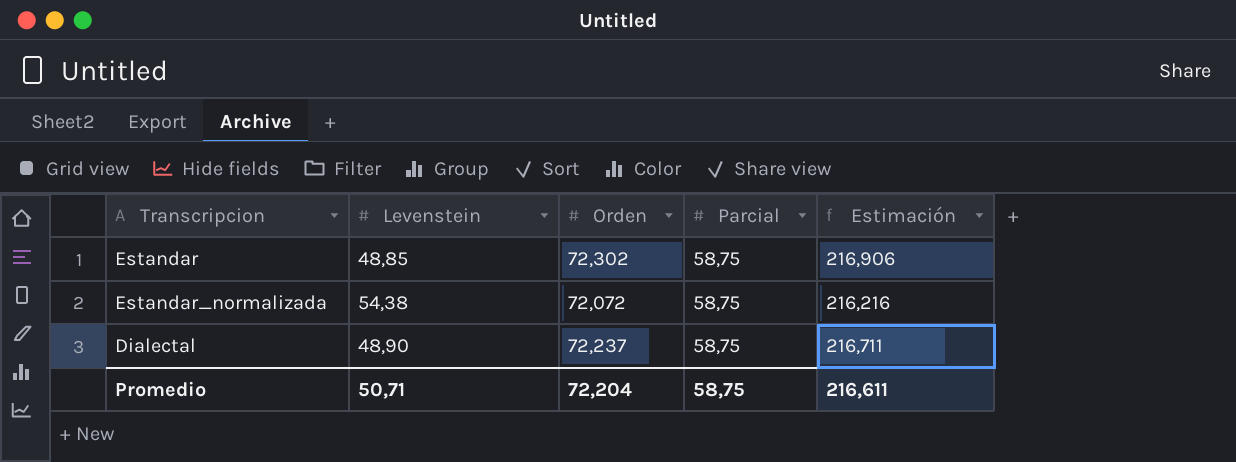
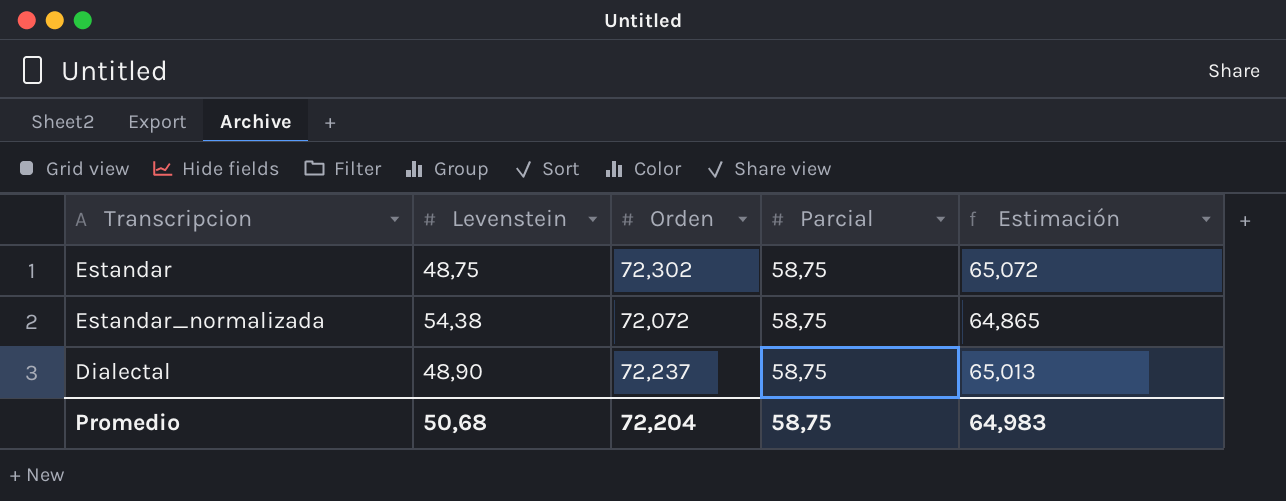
column Estimación | formula: [Orden] * 3 -> [Orden] * 0,9
Estandar | Levenstein: 48,85 -> 48,75
Promedio | Levenstein: 50,71 -> 50,68
Promedio | Estimación: 216,611 -> 64,983

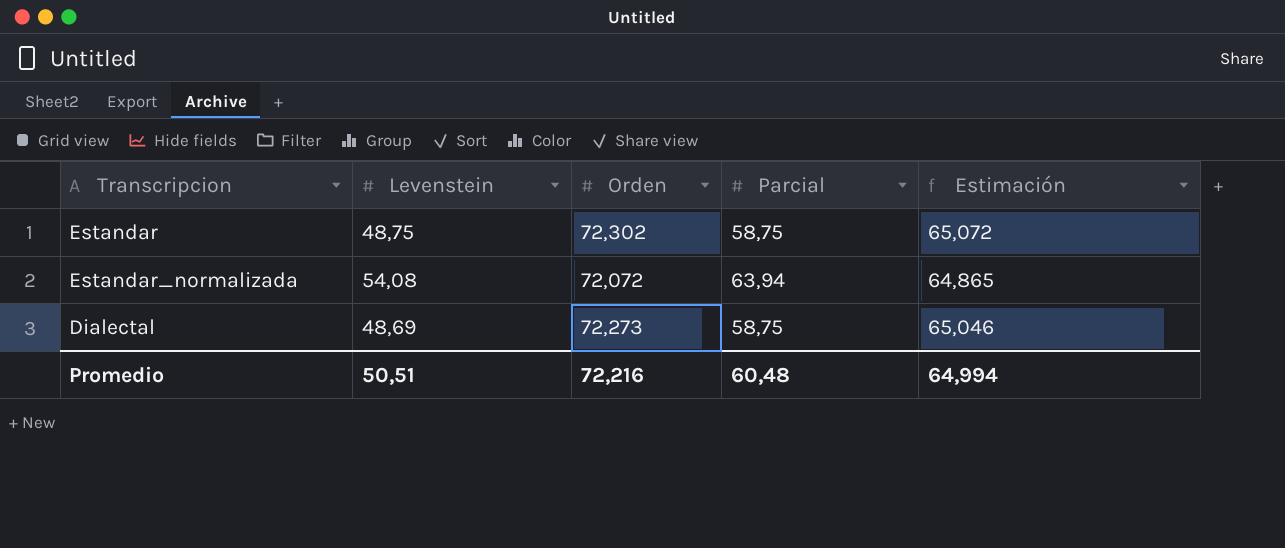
Estandar_normalizada | Levenstein: 54,38 -> 54,08
Estandar_normalizada | Parcial: 58,75 -> 63,94
Dialectal | Levenstein: 48,90 -> 48,69
Dialectal | Orden: 72,237 -> 72,273
Dialectal | Estimación: 65,013 -> 65,046
Promedio | Levenstein: 50,68 -> 50,51
Promedio | Orden: 72,204 -> 72,216
Promedio | Parcial: 58,75 -> 60,48
Promedio | Estimación: 64,983 -> 64,994

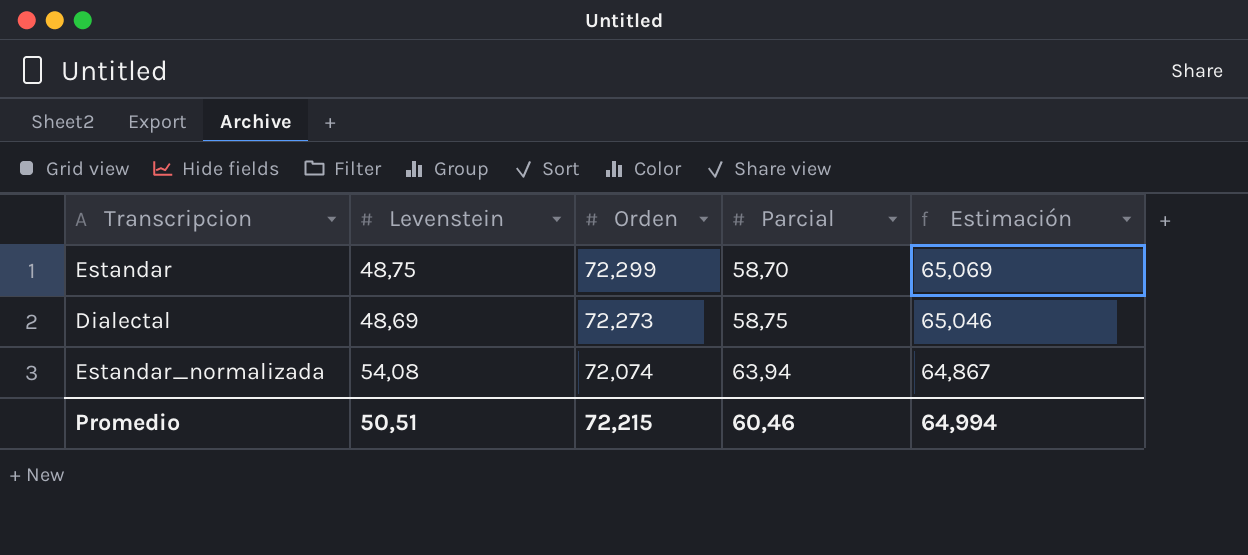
row order: none -> Orden descending
Estandar | Orden: 72,302 -> 72,299
Estandar | Parcial: 58,75 -> 58,70
Estandar | Estimación: 65,072 -> 65,069
Estandar_normalizada | Orden: 72,072 -> 72,074
Estandar_normalizada | Estimación: 64,865 -> 64,867
Promedio | Orden: 72,216 -> 72,215
Promedio | Parcial: 60,48 -> 60,46

